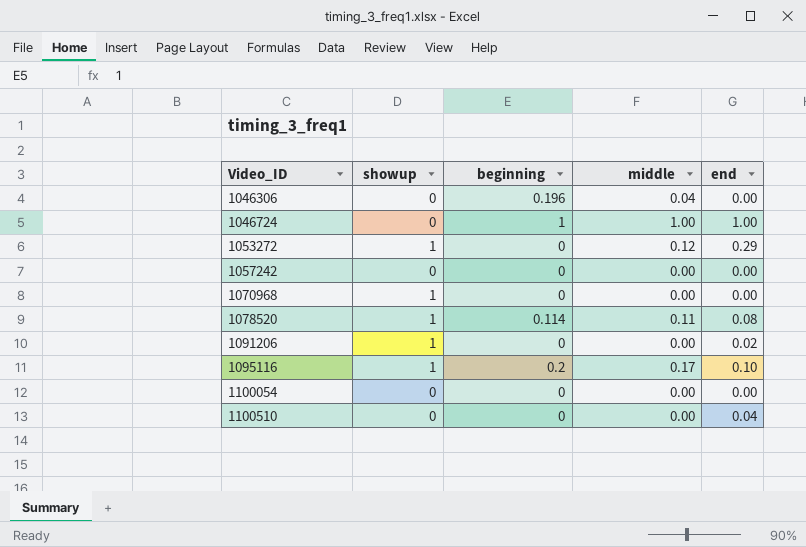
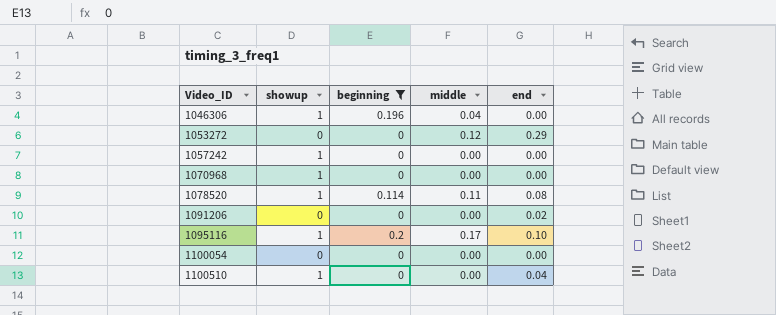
filter: none -> beginning != 1
1046306 | showup: 0 -> 1
1053272 | showup: 1 -> 0
1057242 | showup: 0 -> 1
1091206 | showup: 1 -> 0
1100510 | showup: 0 -> 1

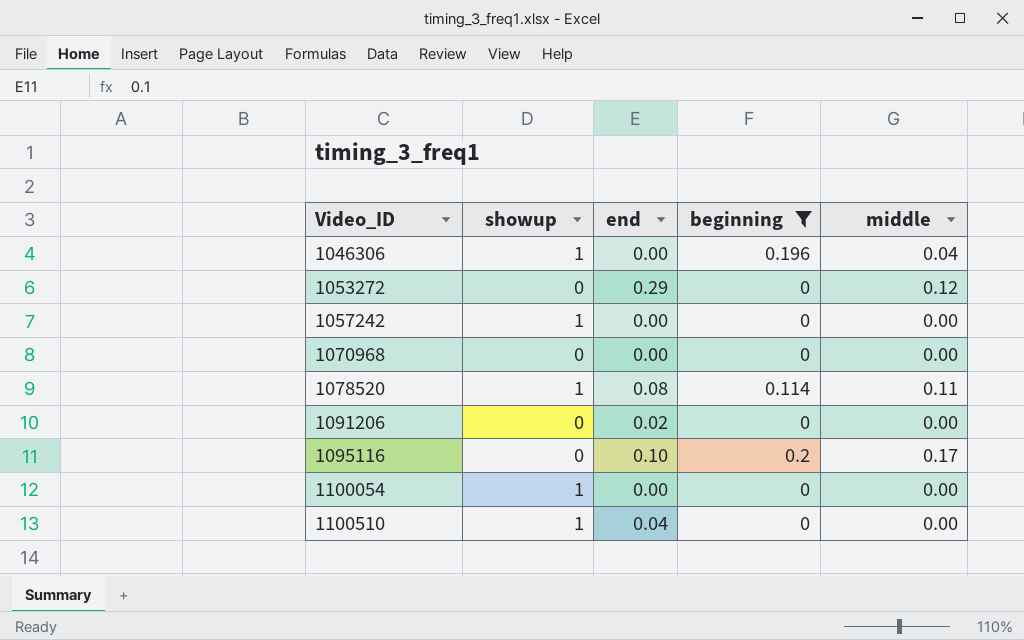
column end | position: 5 -> 3
1070968 | showup: 1 -> 0
1095116 | showup: 1 -> 0
1100054 | showup: 0 -> 1

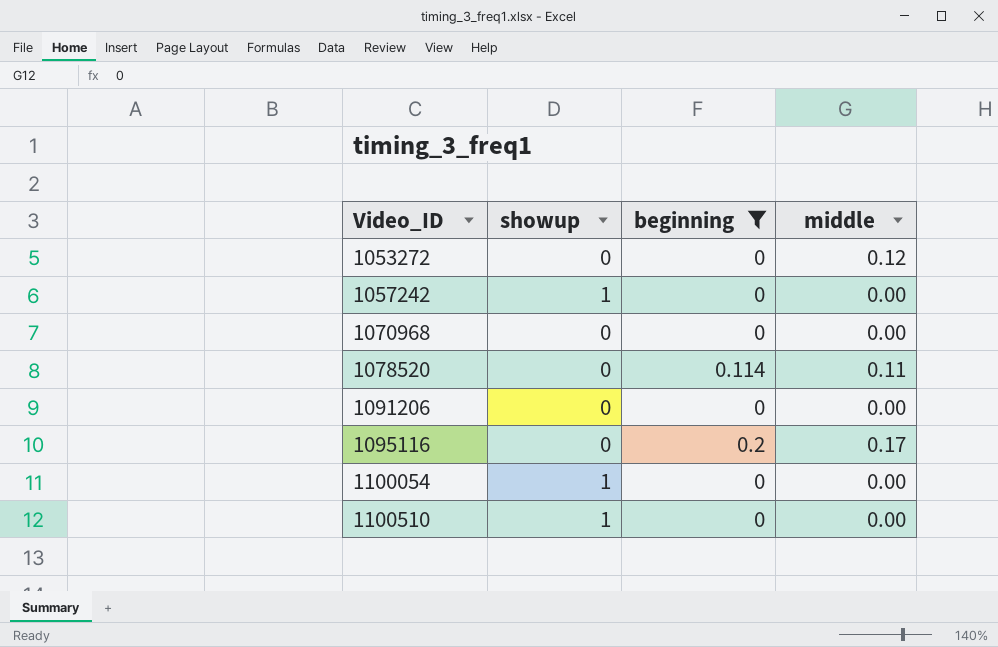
column end | position: 3 -> none
row 1046306: 1 | 0.00 | 0.196 | 0.04 -> none
1078520 | showup: 1 -> 0

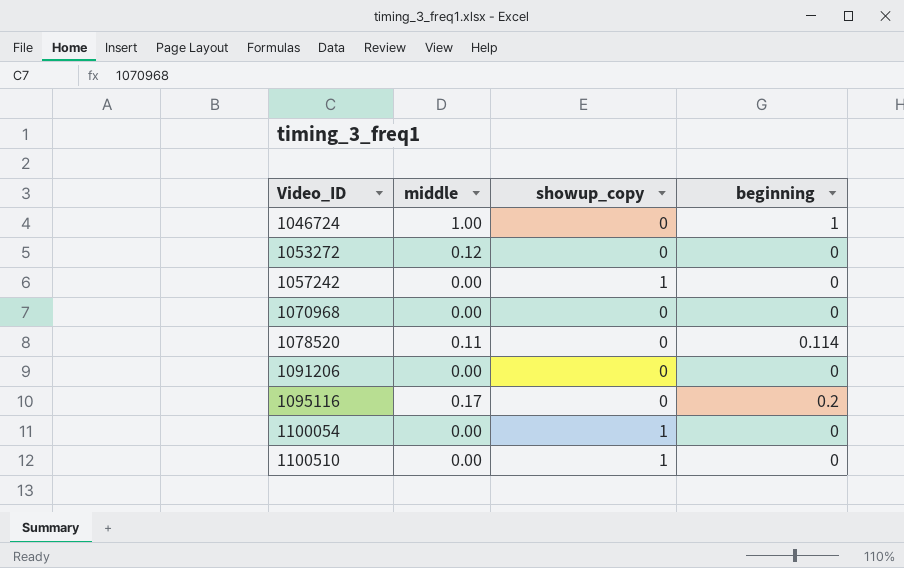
filter: beginning != 1 -> none
column middle | position: 4 -> 2
column name: showup -> showup_copy

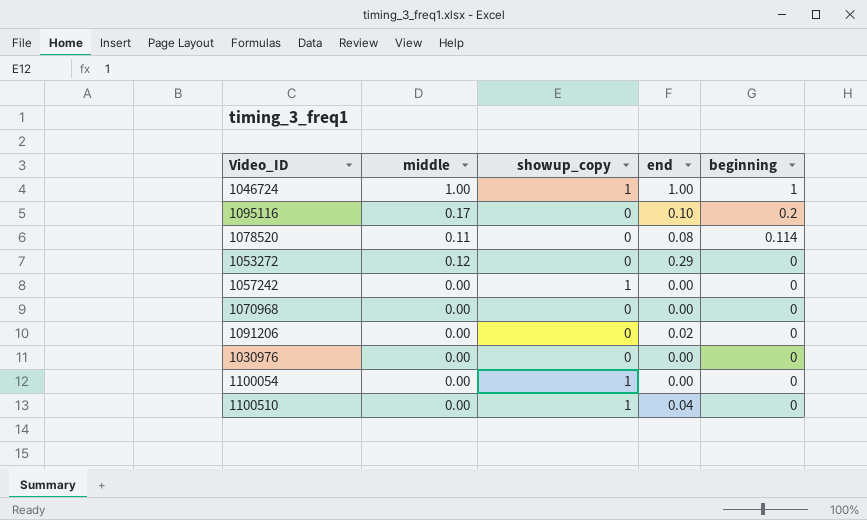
row order: Video_ID ascending -> beginning descending
column end | position: none -> 4
1046724 | showup_copy: 0 -> 1
row 1030976: none -> 0.00 | 0 | 0.00 | 0

